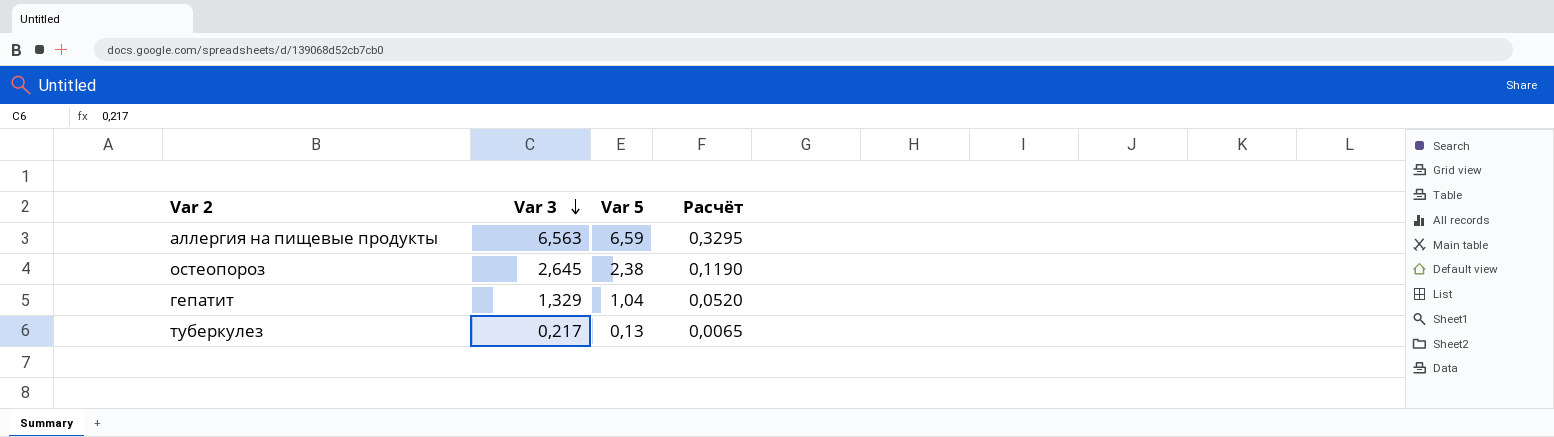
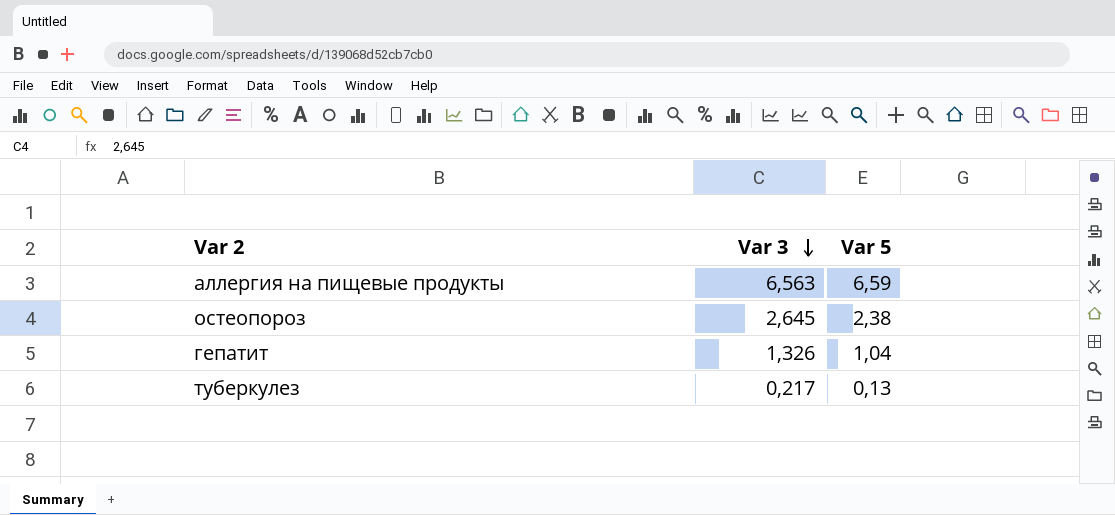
column Расчёт | formula: [Var 5] * 0,05 -> none
гепатит | Var 3: 1,329 -> 1,326

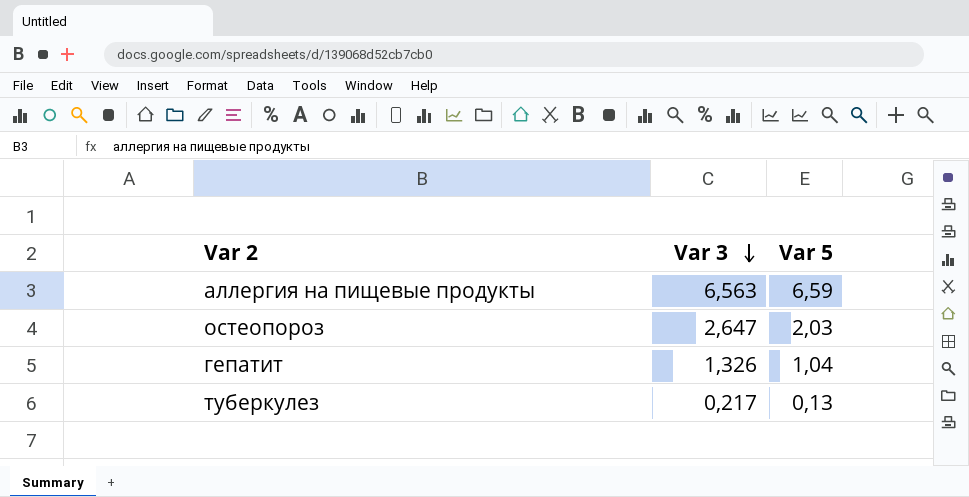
остеопороз | Var 3: 2,645 -> 2,647
остеопороз | Var 5: 2,38 -> 2,03

